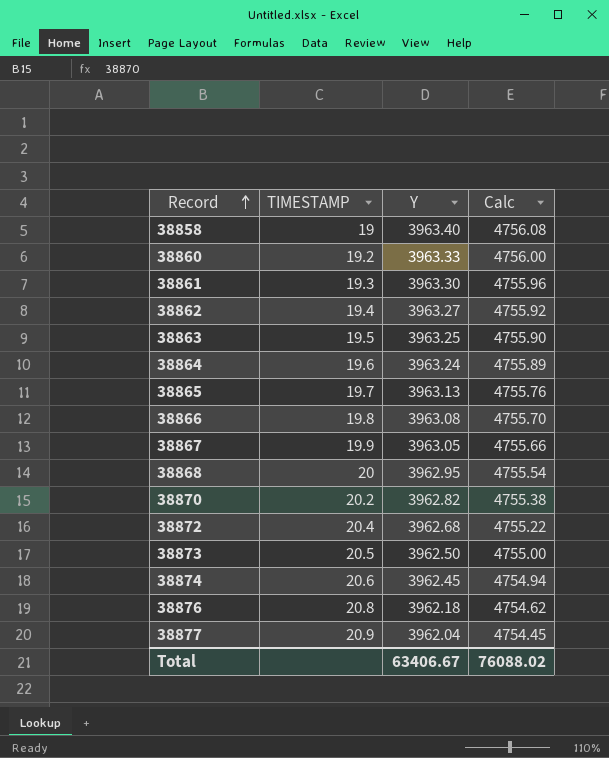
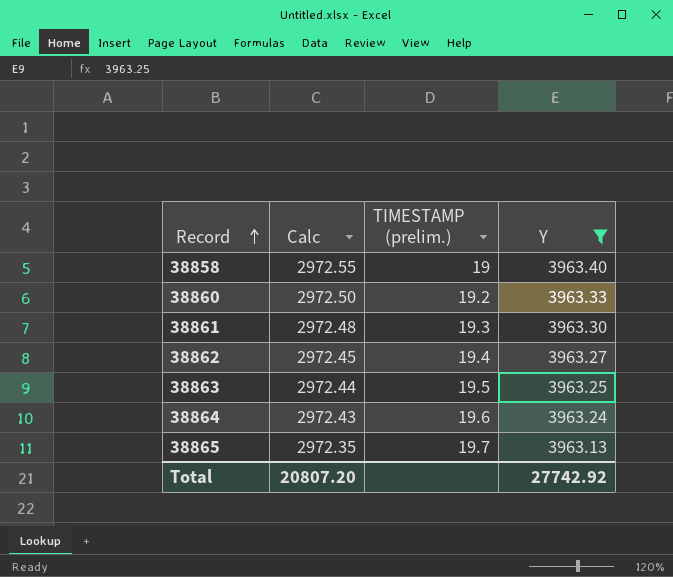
filter: none -> Y >= 3963.13
column Calc | formula: [Y] * 1.2 -> [Y] * 0.75
column Calc | position: 4 -> 2
column name: TIMESTAMP -> TIMESTAMP (prelim.)
Total | Calc: 76088.02 -> 20807.20
Total | Y: 63406.67 -> 27742.92

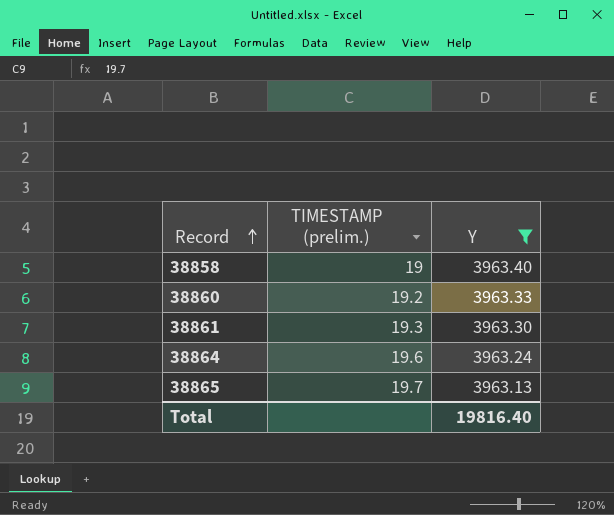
column Calc | formula: [Y] * 0.75 -> none
row 38862: 2972.45 | 19.4 | 3963.27 -> none
row 38863: 2972.44 | 19.5 | 3963.25 -> none
Total | Y: 27742.92 -> 19816.40

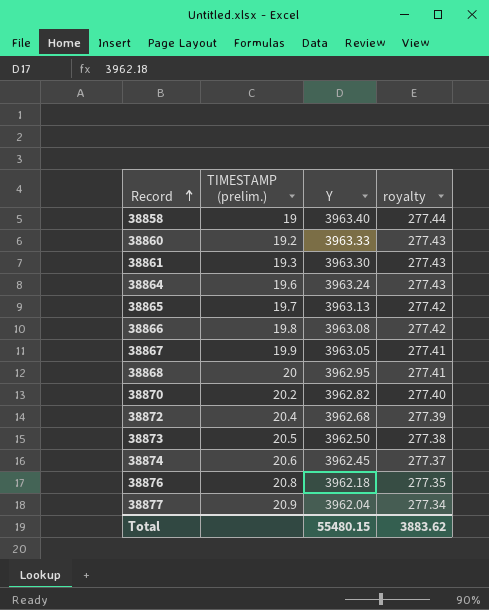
filter: Y >= 3963.13 -> none
column royalty | formula: none -> [Y] * 0.07
Total | Y: 19816.40 -> 55480.15

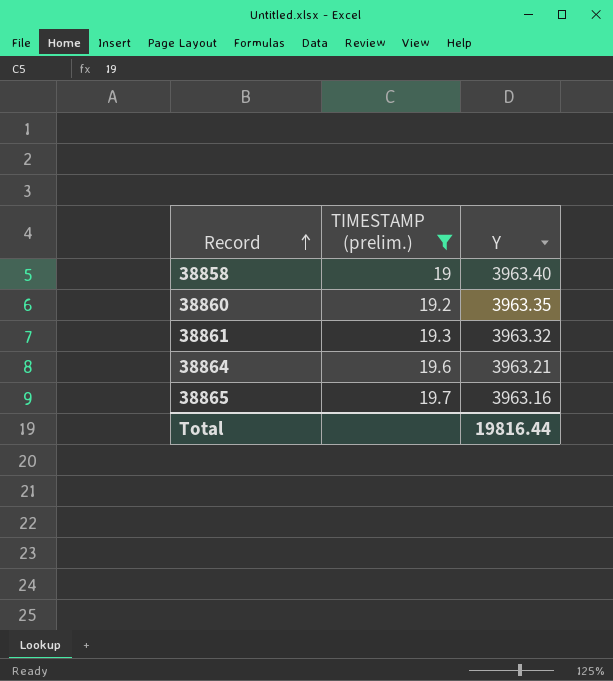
filter: none -> TIMESTAMP (prelim.) <= 19.7
column royalty | formula: [Y] * 0.07 -> none
38860 | Y: 3963.33 -> 3963.35
38861 | Y: 3963.30 -> 3963.32
38864 | Y: 3963.24 -> 3963.21
38865 | Y: 3963.13 -> 3963.16
Total | Y: 55480.15 -> 19816.44

